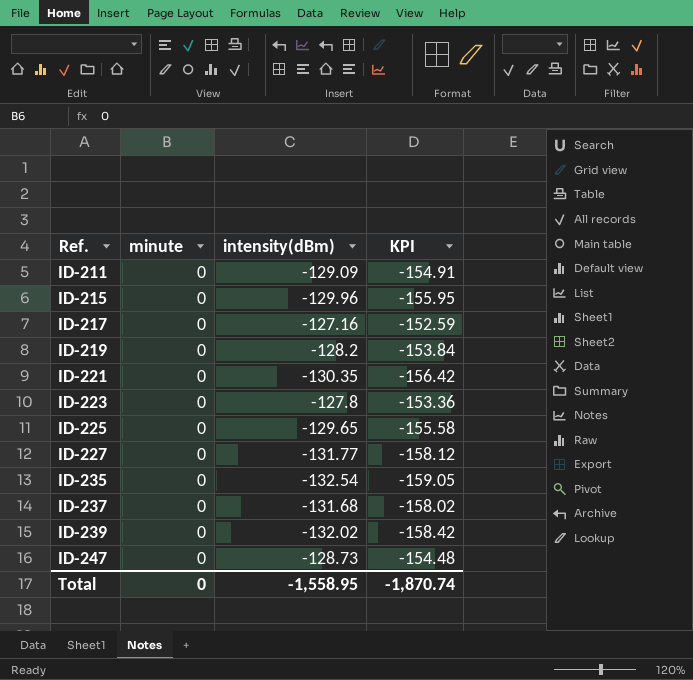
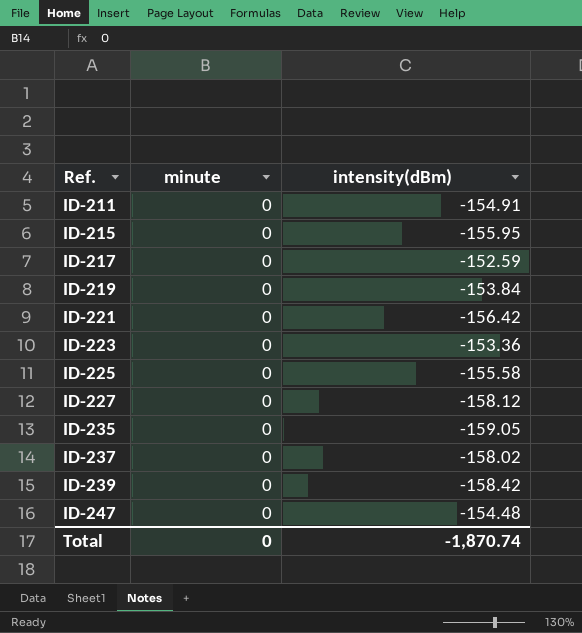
column KPI | formula: [intensity(dBm)] * 1.2 -> none
ID-211 | intensity(dBm): -129.09 -> -154.91
ID-215 | intensity(dBm): -129.96 -> -155.95
ID-217 | intensity(dBm): -127.16 -> -152.59
ID-219 | intensity(dBm): -128.2 -> -153.84
ID-221 | intensity(dBm): -130.35 -> -156.42
ID-223 | intensity(dBm): -127.8 -> -153.36
ID-225 | intensity(dBm): -129.65 -> -155.58
ID-227 | intensity(dBm): -131.77 -> -158.12
ID-235 | intensity(dBm): -132.54 -> -159.05
ID-237 | intensity(dBm): -131.68 -> -158.02
ID-239 | intensity(dBm): -132.02 -> -158.42
ID-247 | intensity(dBm): -128.73 -> -154.48
Total | intensity(dBm): -1,558.95 -> -1,870.74

